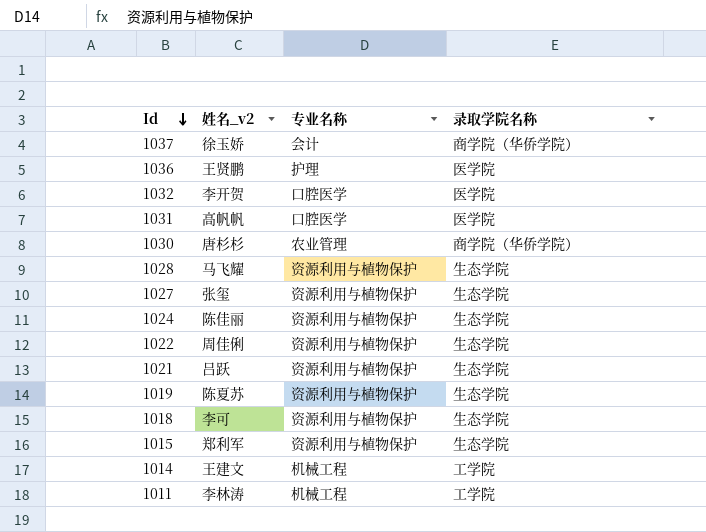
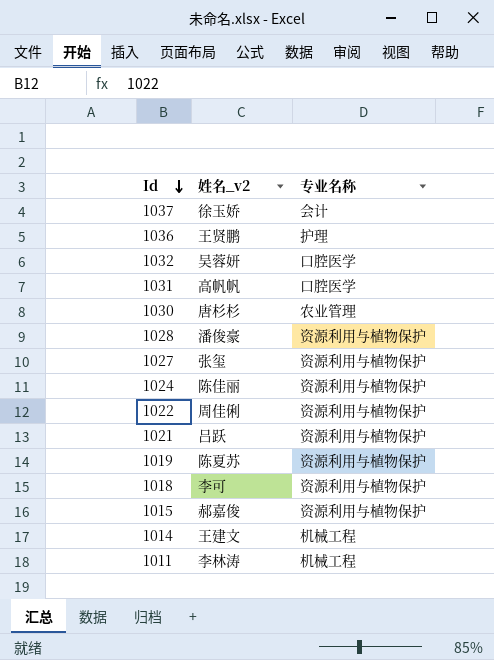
column 录取学院名称 | position: 4 -> none
1032 | 姓名_v2: 李开贺 -> 吴蓉妍
1028 | 姓名_v2: 马飞耀 -> 潘俊豪
1015 | 姓名_v2: 郑利军 -> 郝嘉俊

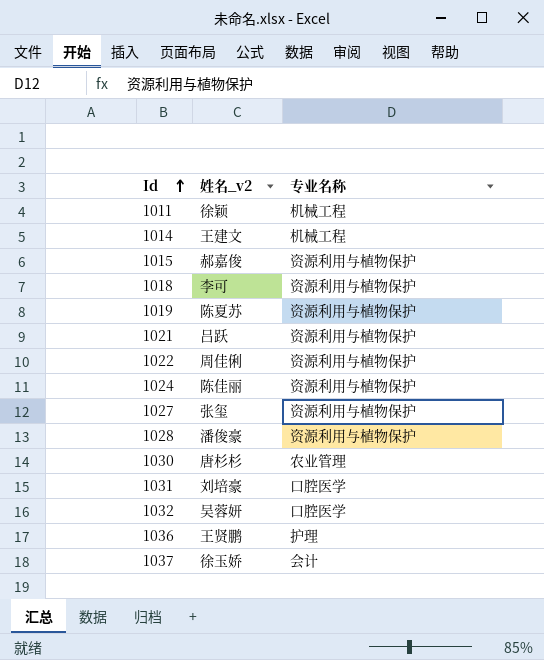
row order: Id descending -> Id ascending
1011 | 姓名_v2: 李林涛 -> 徐颖
1031 | 姓名_v2: 高帆帆 -> 刘培豪

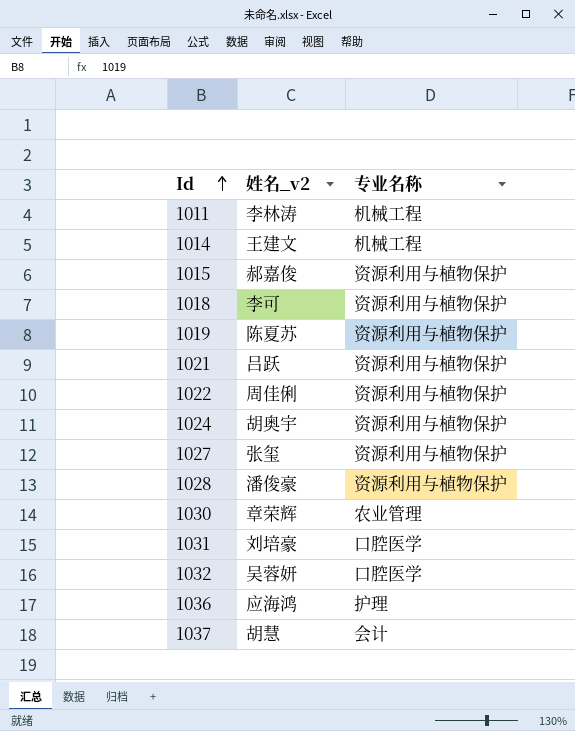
1011 | 姓名_v2: 徐颖 -> 李林涛
1024 | 姓名_v2: 陈佳丽 -> 胡奥宇
1030 | 姓名_v2: 唐杉杉 -> 章荣辉
1036 | 姓名_v2: 王贤鹏 -> 应海鸿
1037 | 姓名_v2: 徐玉娇 -> 胡慧

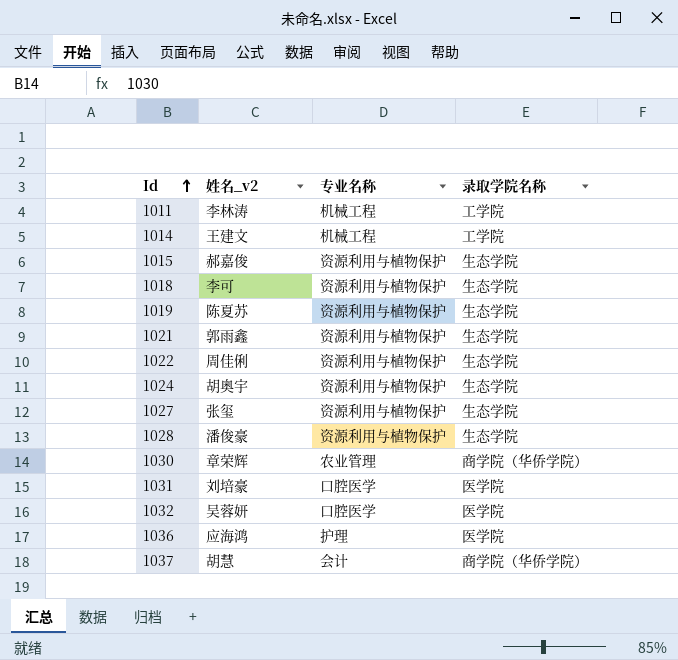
column 录取学院名称 | position: none -> 4
1021 | 姓名_v2: 吕跃 -> 郭雨鑫

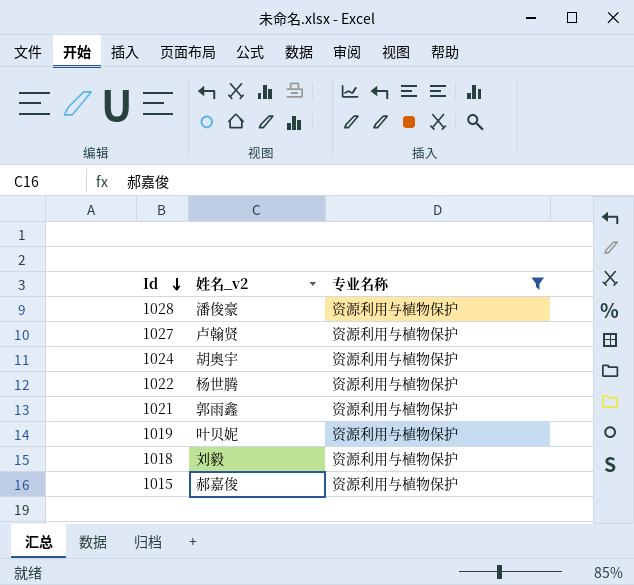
filter: none -> 专业名称 = 资源利用与植物保护
row order: Id ascending -> Id descending
column 录取学院名称 | position: 4 -> none
1027 | 姓名_v2: 张玺 -> 卢翰贤
1022 | 姓名_v2: 周佳俐 -> 杨世腾
1019 | 姓名_v2: 陈夏苏 -> 叶贝妮
1018 | 姓名_v2: 李可 -> 刘毅

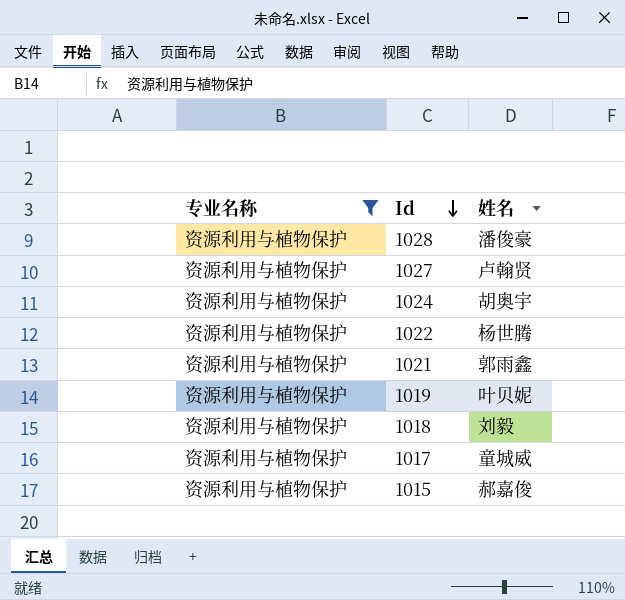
column 专业名称 | position: 3 -> 1
column name: 姓名_v2 -> 姓名
row 1017: none -> 资源利用与植物保护 | 童城威

